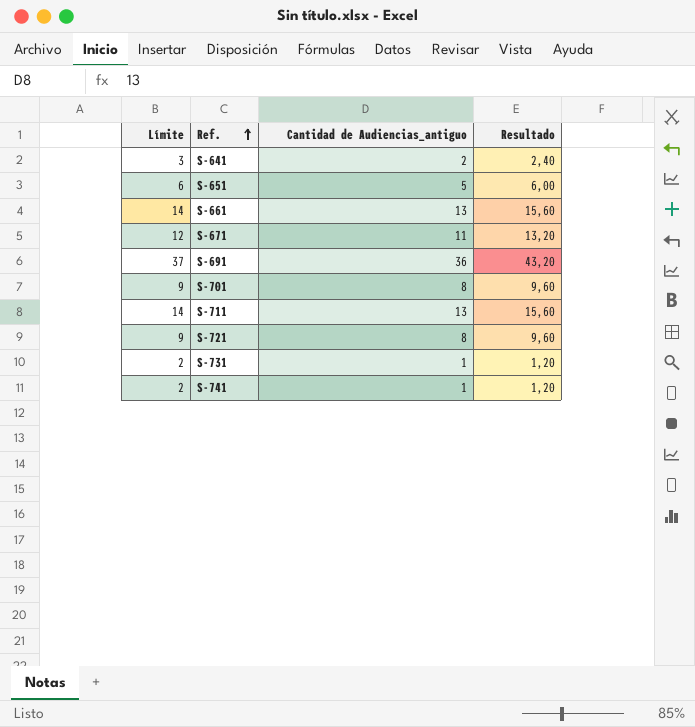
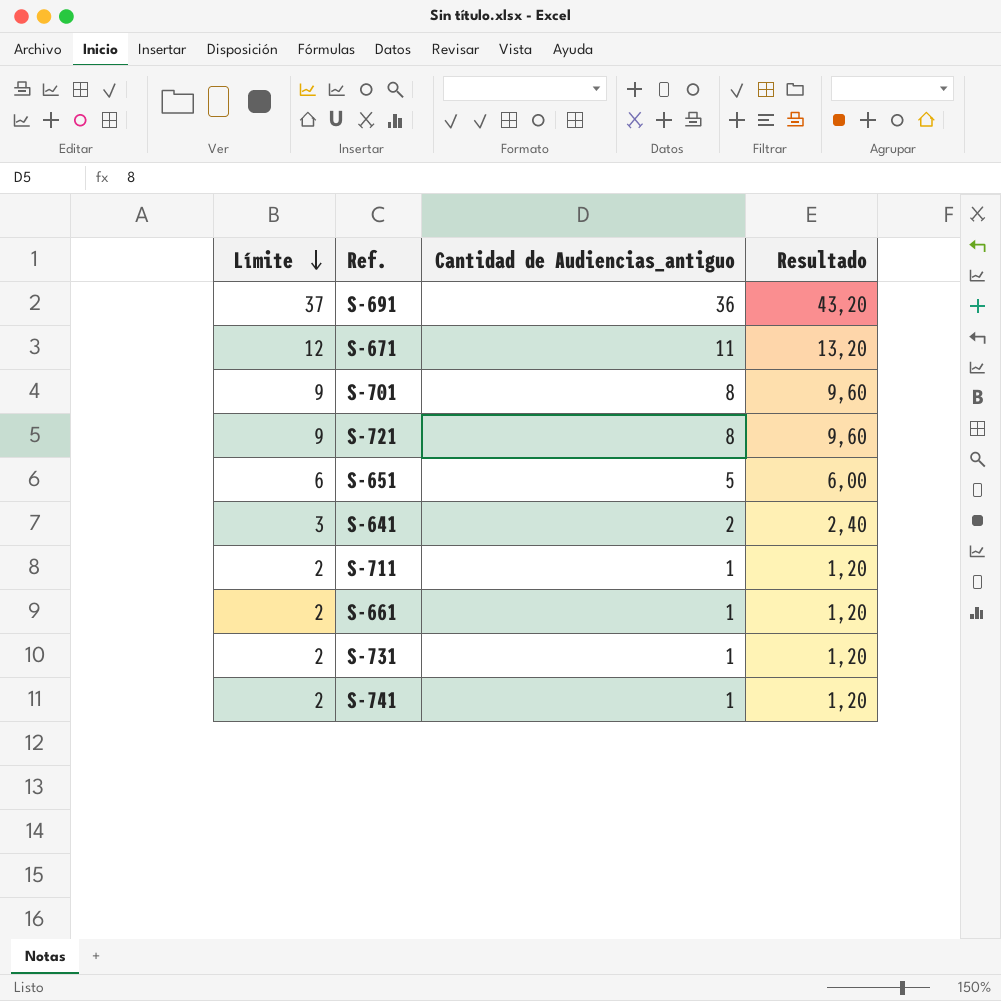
row order: Ref. ascending -> Límite descending
S-711 | Límite: 14 -> 2
S-711 | Cantidad de Audiencias_antiguo: 13 -> 1
S-711 | Resultado: 15,60 -> 1,20
S-661 | Límite: 14 -> 2
S-661 | Cantidad de Audiencias_antiguo: 13 -> 1
S-661 | Resultado: 15,60 -> 1,20

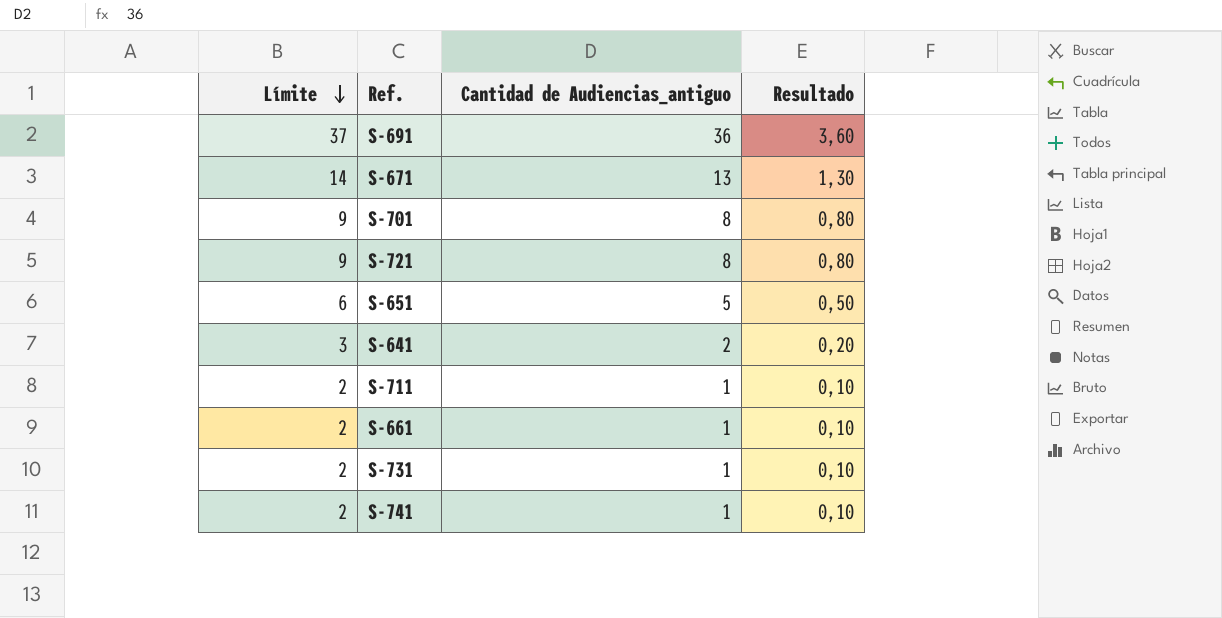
column Resultado | formula: [Cantidad de Audiencias_antiguo] * 1,2 -> [Cantidad de Audiencias_antiguo] * 0,1
S-671 | Límite: 12 -> 14
S-671 | Cantidad de Audiencias_antiguo: 11 -> 13

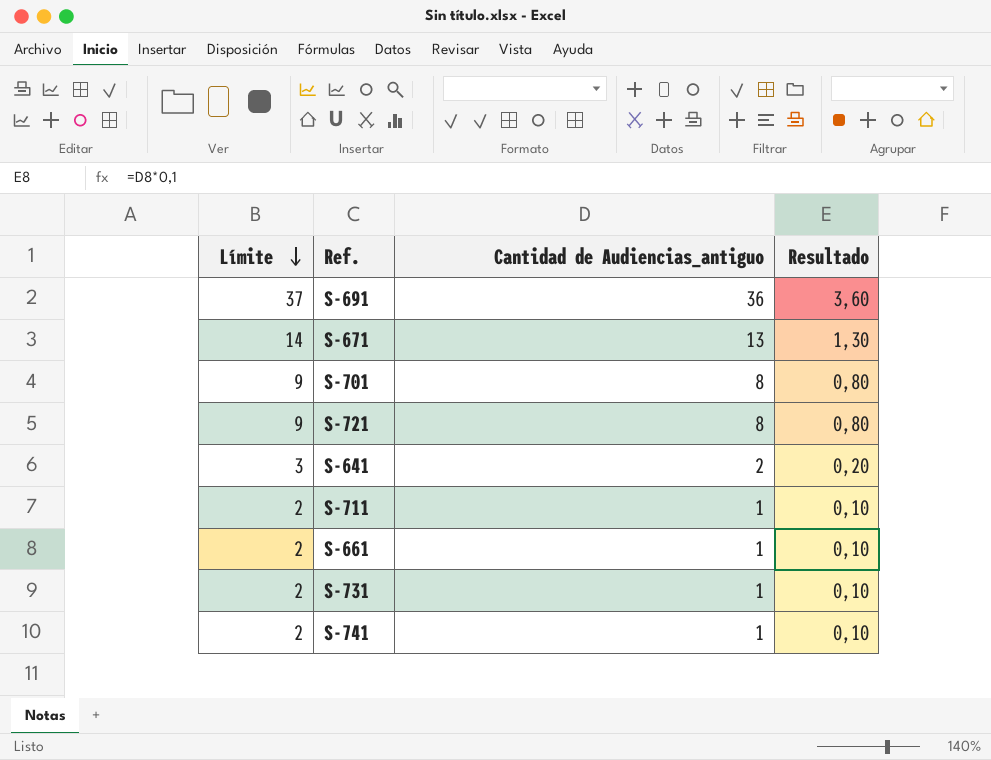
row S-651: 6 | 5 | 0,50 -> none

